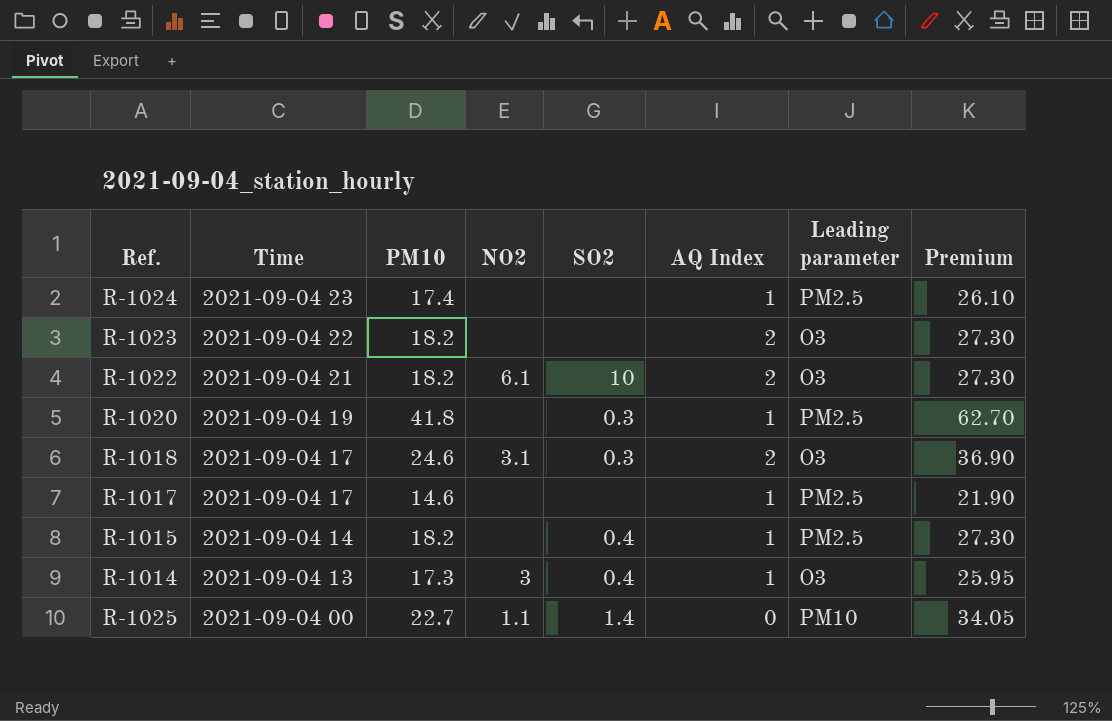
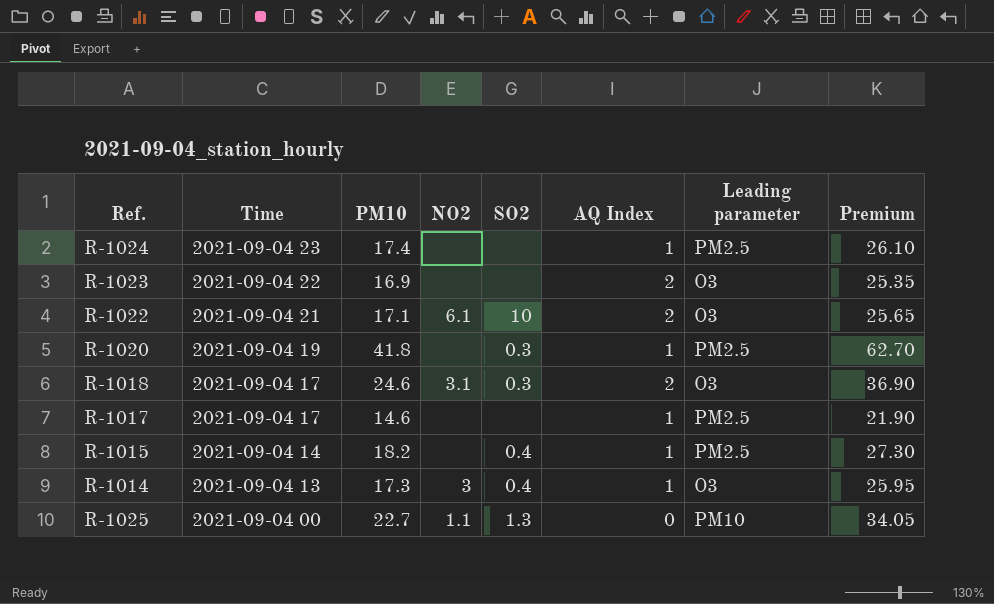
R-1023 | PM10: 18.2 -> 16.9
R-1023 | Premium: 27.30 -> 25.35
R-1022 | PM10: 18.2 -> 17.1
R-1022 | Premium: 27.30 -> 25.65
R-1025 | SO2: 1.4 -> 1.3

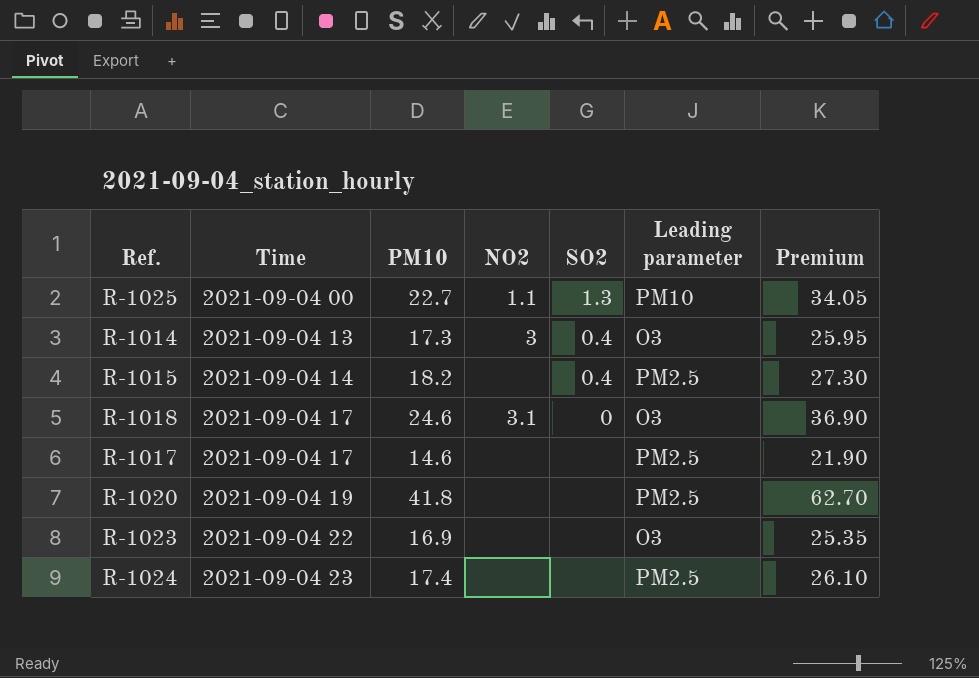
row order: Time descending -> Time ascending
column AQ Index | position: 6 -> none
row R-1022: 2021-09-04 21 | 17.1 | 6.1 | 10 | 2 | O3 | 25.65 -> none
R-1018 | SO2: 0.3 -> 0
R-1020 | SO2: 0.3 -> none

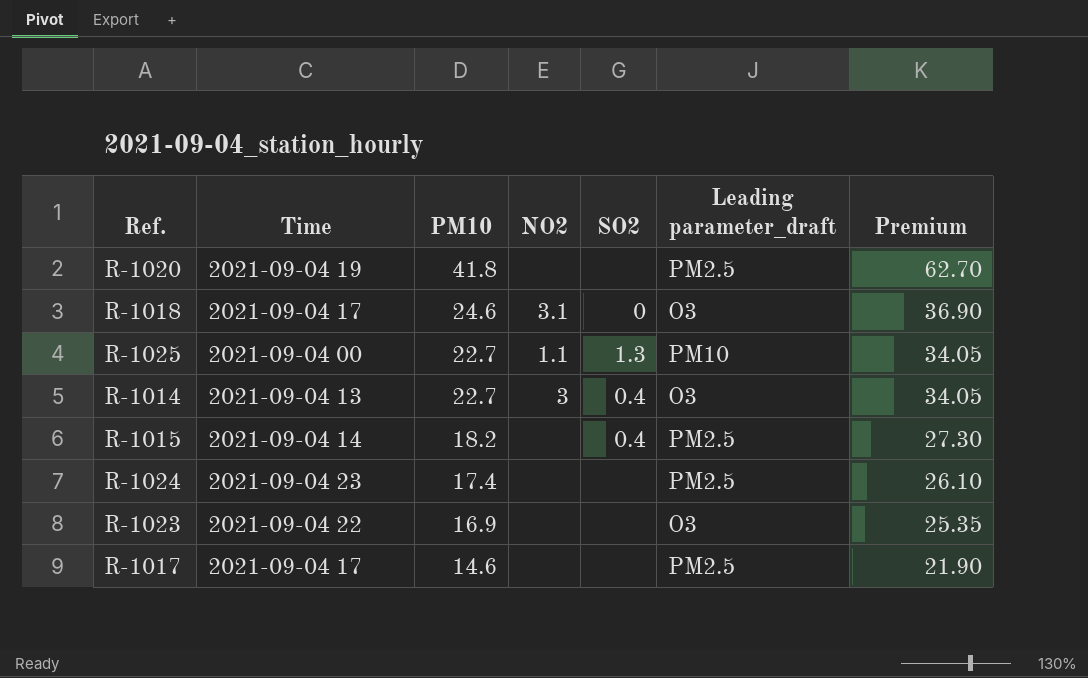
row order: Time ascending -> PM10 descending
column name: Leading parameter -> Leading parameter_draft
R-1014 | PM10: 17.3 -> 22.7
R-1014 | Premium: 25.95 -> 34.05

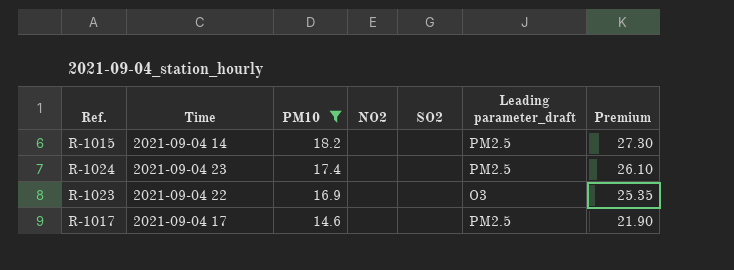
filter: none -> PM10 <= 18.2
R-1015 | SO2: 0.4 -> none

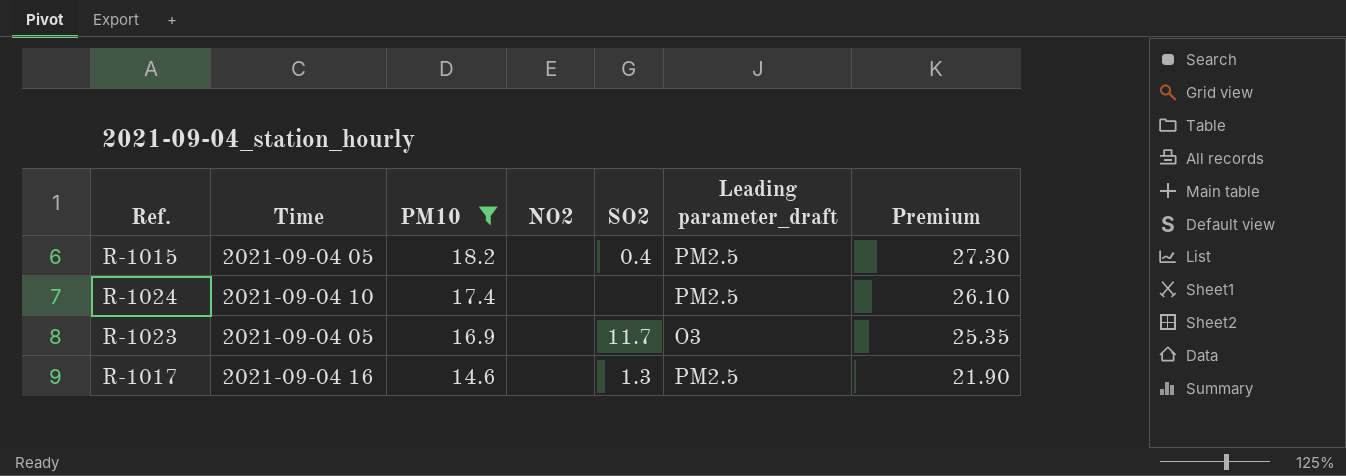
R-1015 | Time: 2021-09-04 14 -> 2021-09-04 05
R-1015 | SO2: none -> 0.4
R-1024 | Time: 2021-09-04 23 -> 2021-09-04 10
R-1023 | Time: 2021-09-04 22 -> 2021-09-04 05
R-1023 | SO2: none -> 11.7
R-1017 | Time: 2021-09-04 17 -> 2021-09-04 16
R-1017 | SO2: none -> 1.3

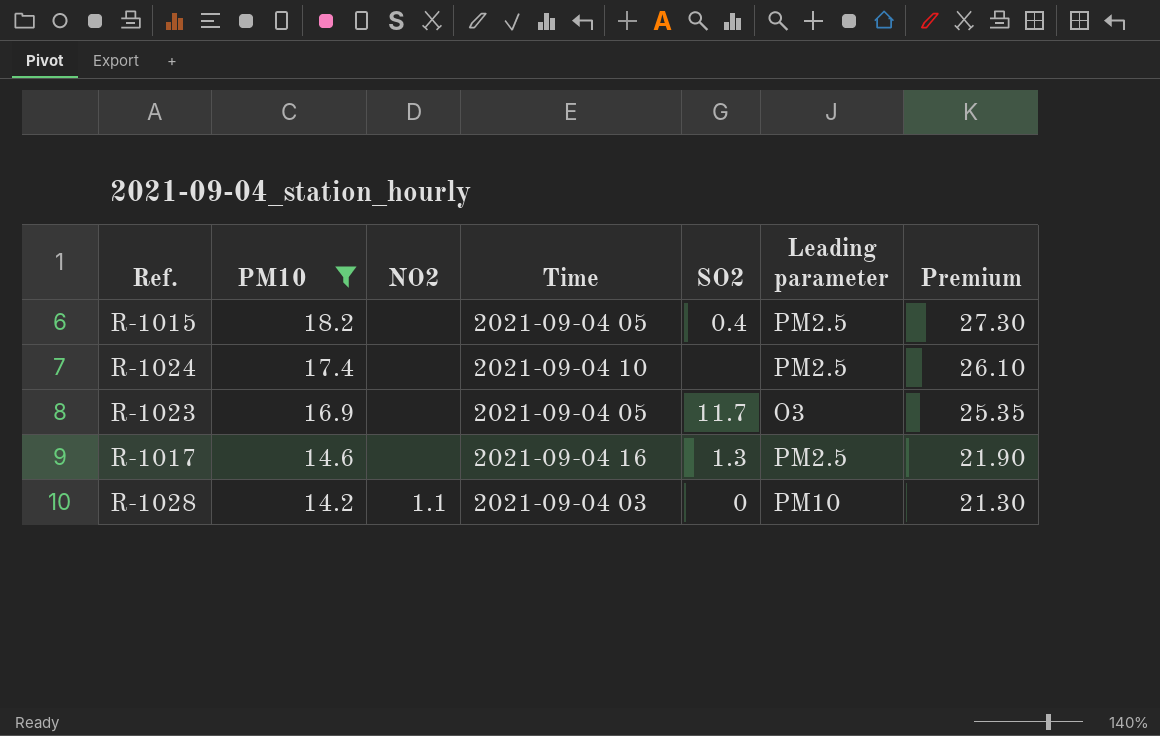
column Time | position: 2 -> 4
column name: Leading parameter_draft -> Leading parameter
row R-1028: none -> 14.2 | 1.1 | 2021-09-04 03 | 0 | PM10 | 21.30

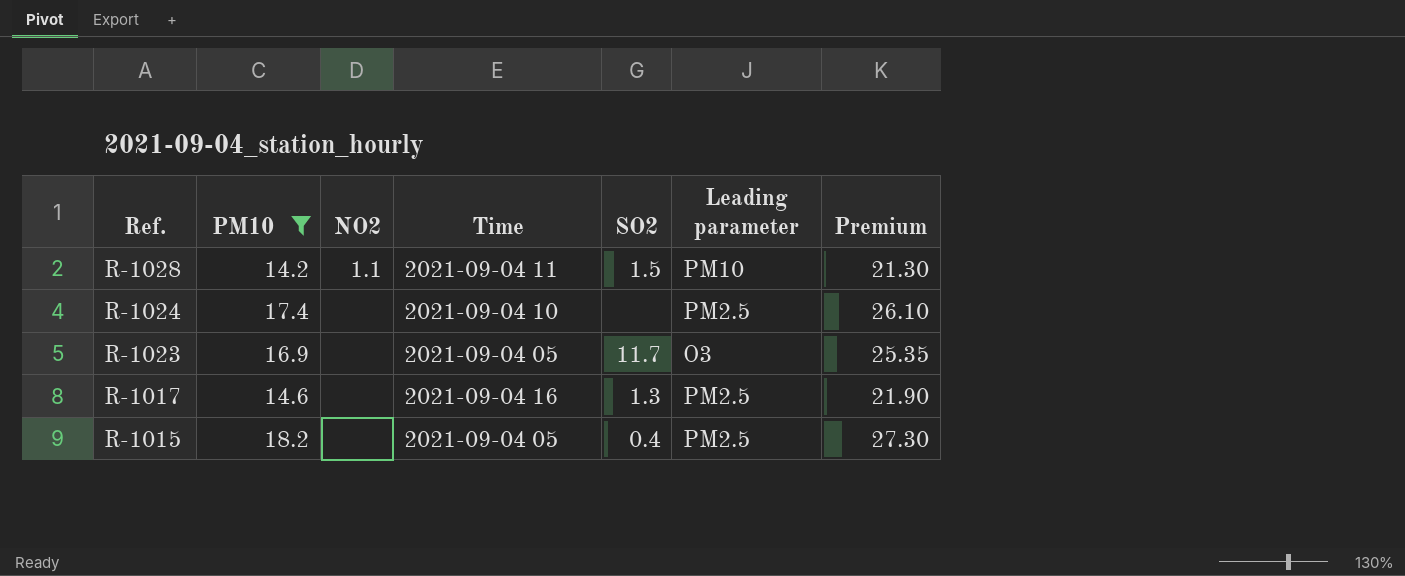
row order: PM10 descending -> Ref. descending
R-1028 | Time: 2021-09-04 03 -> 2021-09-04 11
R-1028 | SO2: 0 -> 1.5

